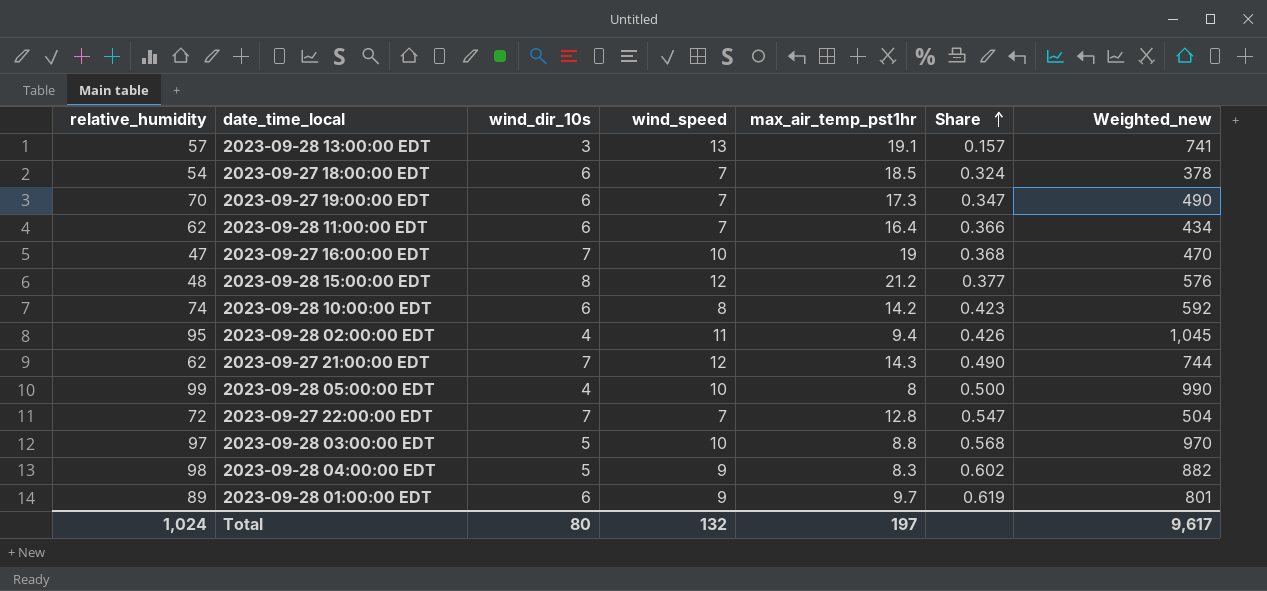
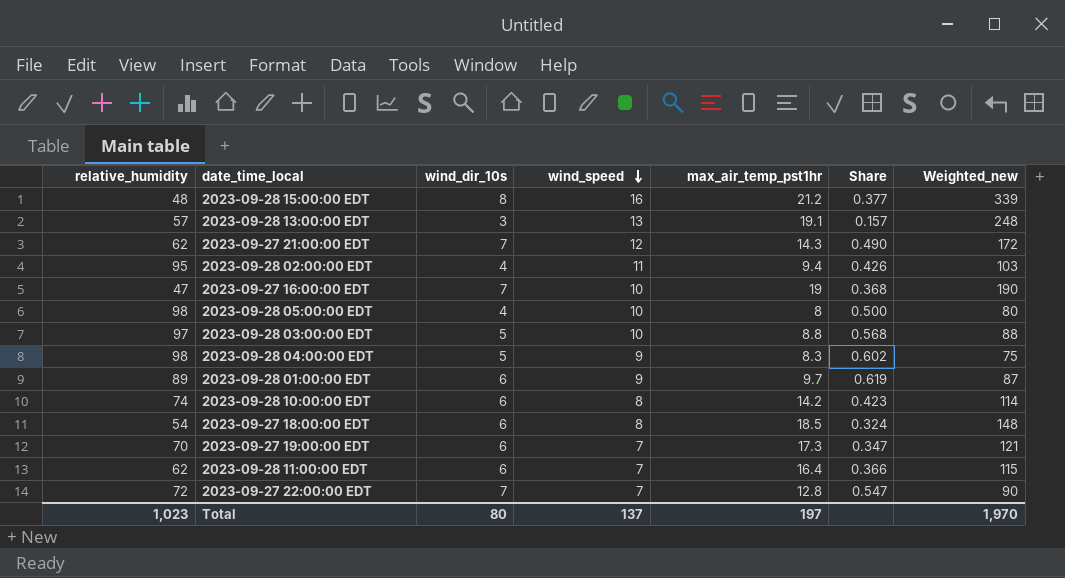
row order: Share ascending -> wind_speed descending
column Weighted_new | formula: [relative_humidity] * [wind_speed] -> [wind_speed] * [max_air_temp_pst1hr]
2023-09-28 15:00:00 EDT | wind_speed: 12 -> 16
2023-09-28 05:00:00 EDT | relative_humidity: 99 -> 98
2023-09-27 18:00:00 EDT | wind_speed: 7 -> 8
Total | relative_humidity: 1,024 -> 1,023
Total | wind_speed: 132 -> 137
Total | Weighted_new: 9,617 -> 1,970

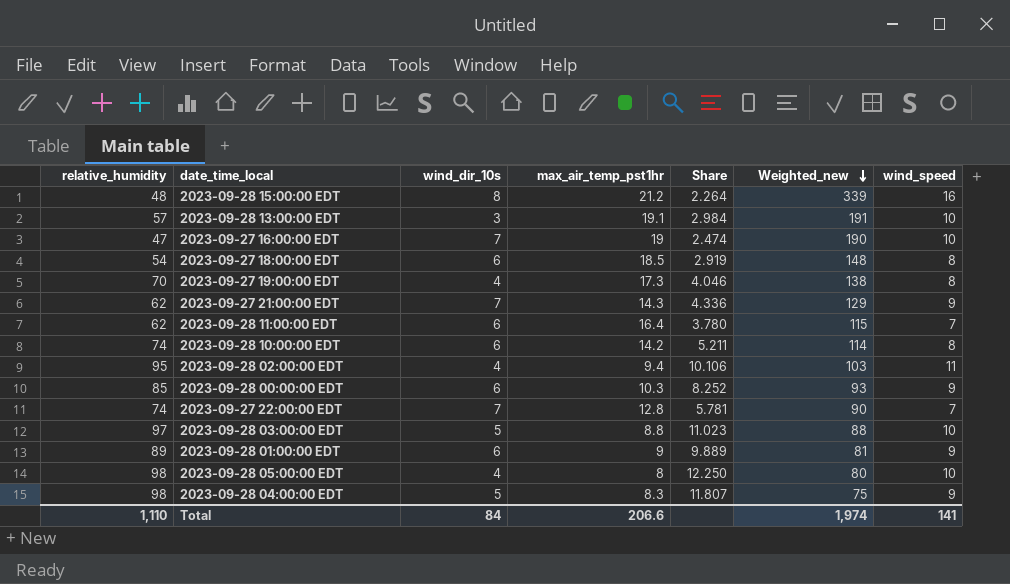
row order: wind_speed descending -> Weighted_new descending
column Share | formula: [wind_dir_10s] / [max_air_temp_pst1hr] -> [relative_humidity] / [max_air_temp_pst1hr]
column wind_speed | position: 4 -> 7
2023-09-28 13:00:00 EDT | Weighted_new: 248 -> 191
2023-09-28 13:00:00 EDT | wind_speed: 13 -> 10
2023-09-27 19:00:00 EDT | wind_dir_10s: 6 -> 4
2023-09-27 19:00:00 EDT | Weighted_new: 121 -> 138
2023-09-27 19:00:00 EDT | wind_speed: 7 -> 8
2023-09-27 21:00:00 EDT | Weighted_new: 172 -> 129
2023-09-27 21:00:00 EDT | wind_speed: 12 -> 9
row 2023-09-28 00:00:00 EDT: none -> 85 | 6 | 10.3 | 8.252 | 93 | 9
2023-09-27 22:00:00 EDT | relative_humidity: 72 -> 74
2023-09-28 01:00:00 EDT | max_air_temp_pst1hr: 9.7 -> 9
2023-09-28 01:00:00 EDT | Weighted_new: 87 -> 81
Total | relative_humidity: 1,023 -> 1,110
Total | wind_dir_10s: 80 -> 84
Total | max_air_temp_pst1hr: 197 -> 206.6
Total | Weighted_new: 1,970 -> 1,974
Total | wind_speed: 137 -> 141

